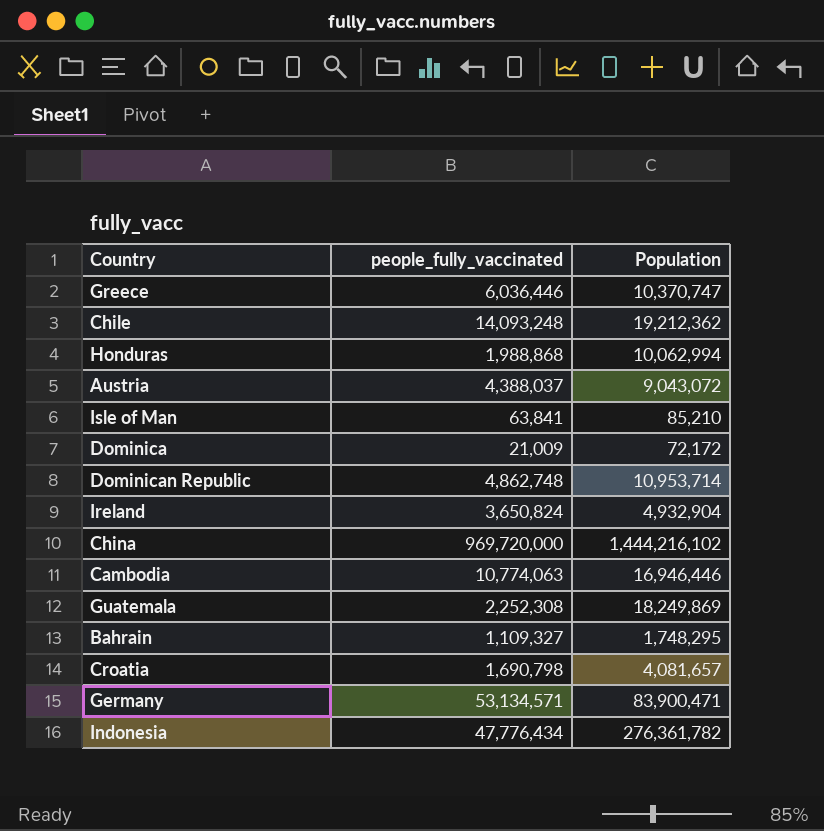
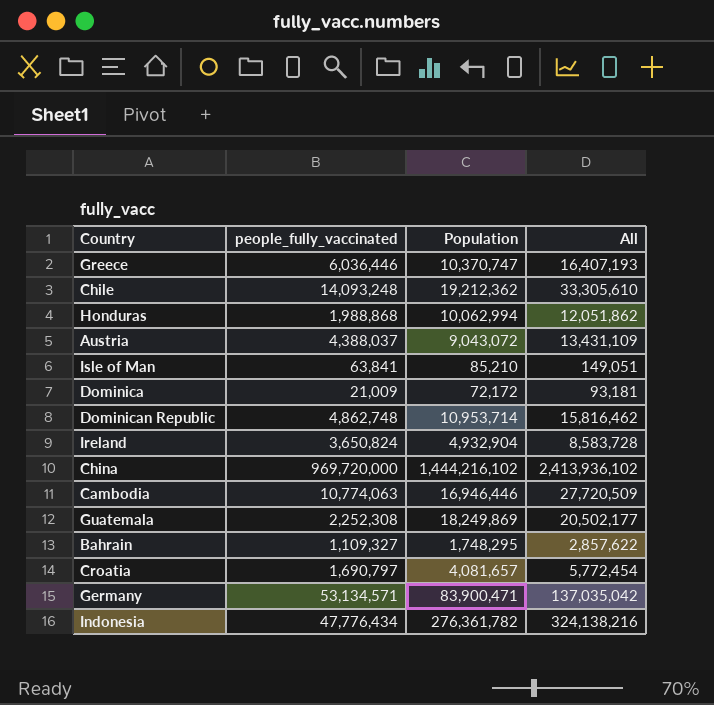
column All | formula: none -> [people_fully_vaccinated] + [Population]
Croatia | people_fully_vaccinated: 1,690,798 -> 1,690,797

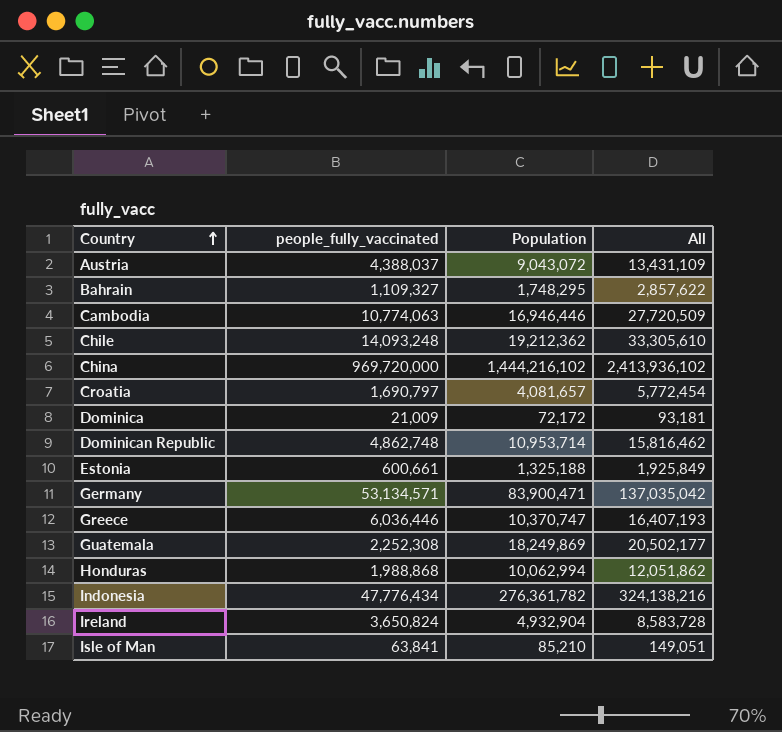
row order: none -> Country ascending
row Estonia: none -> 600,661 | 1,325,188 | 1,925,849

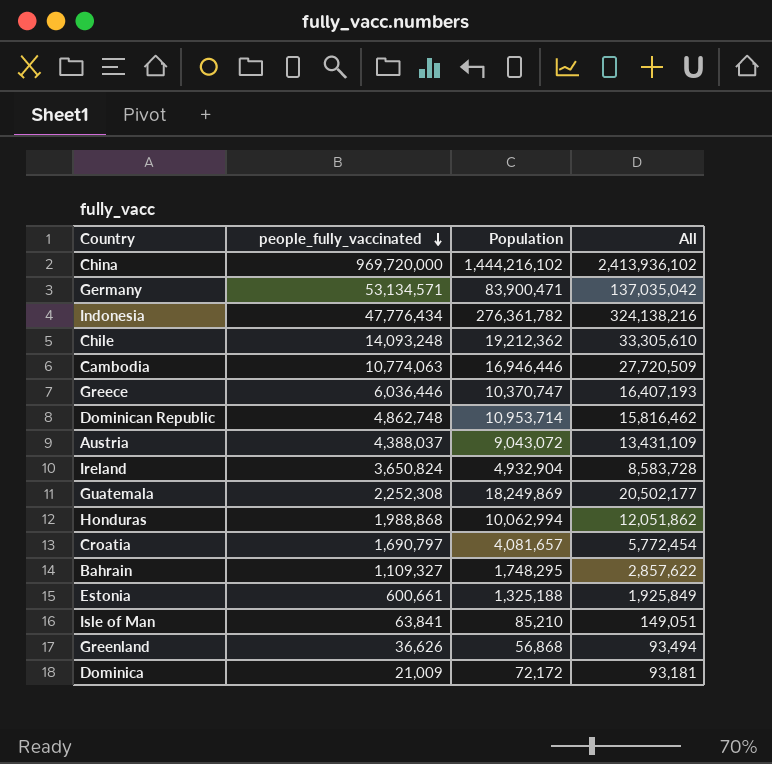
row order: Country ascending -> people_fully_vaccinated descending
row Greenland: none -> 36,626 | 56,868 | 93,494

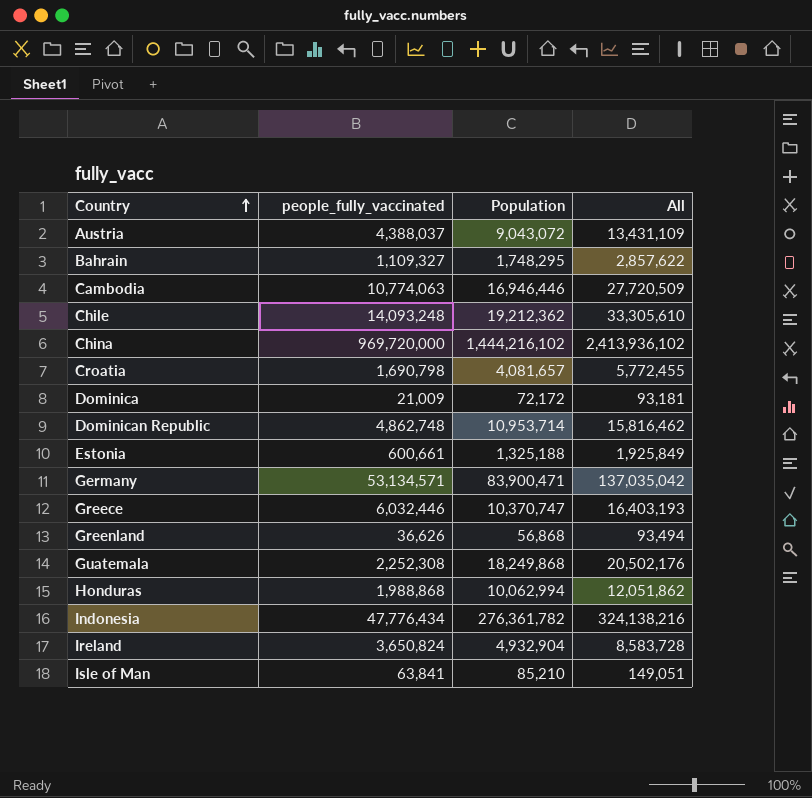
row order: people_fully_vaccinated descending -> Country ascending
Croatia | people_fully_vaccinated: 1,690,797 -> 1,690,798
Croatia | All: 5,772,454 -> 5,772,455
Greece | people_fully_vaccinated: 6,036,446 -> 6,032,446
Greece | All: 16,407,193 -> 16,403,193
Guatemala | Population: 18,249,869 -> 18,249,868
Guatemala | All: 20,502,177 -> 20,502,176

